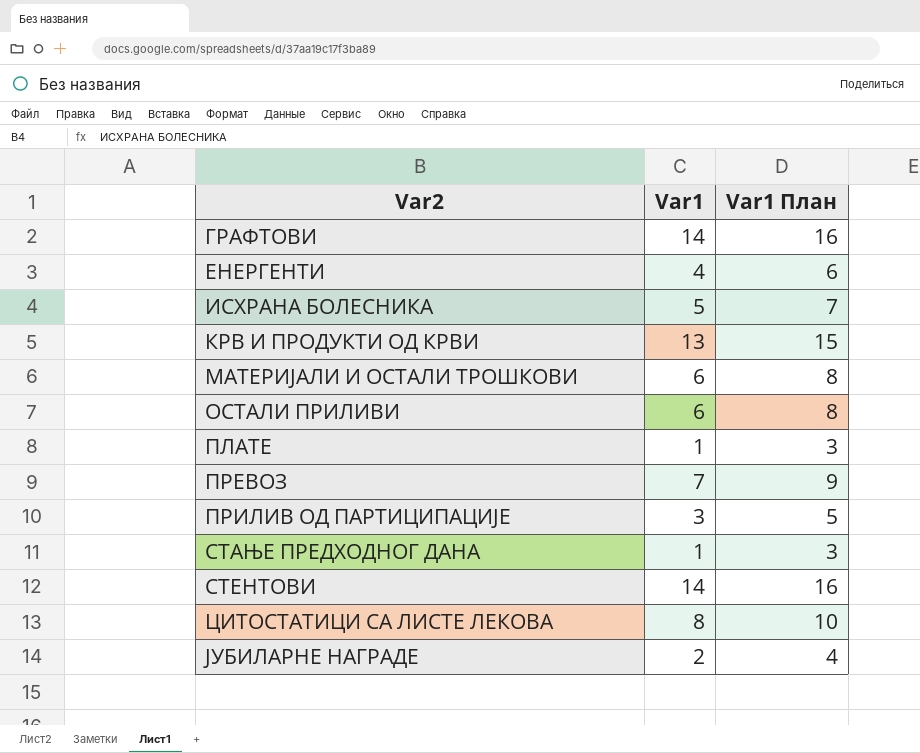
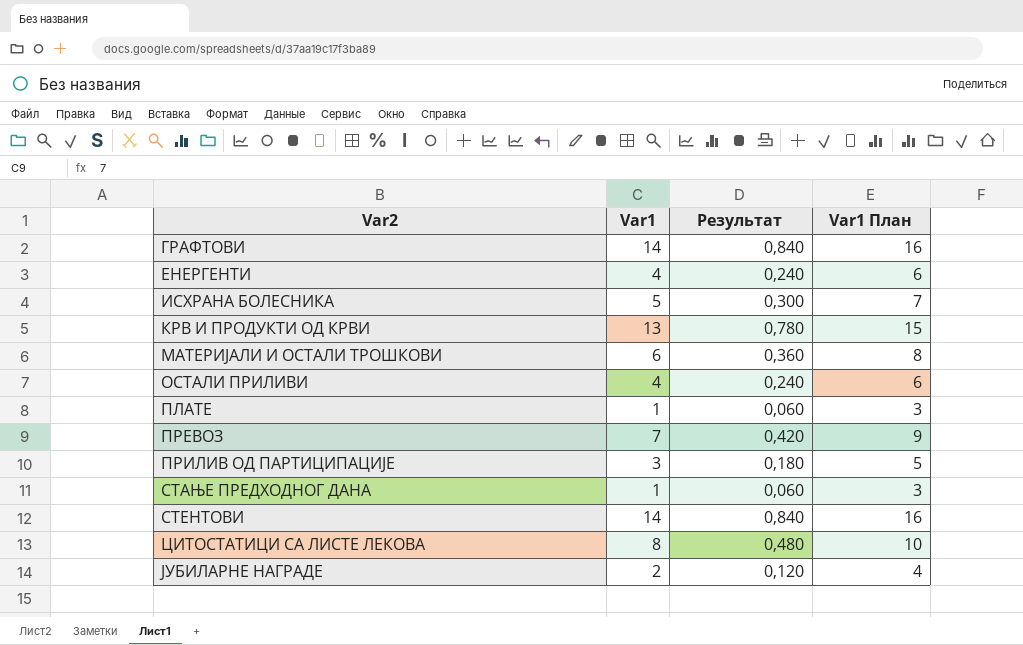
column Результат | formula: none -> [Var1] * 0,06
ОСТАЛИ ПРИЛИВИ | Var1: 6 -> 4
ОСТАЛИ ПРИЛИВИ | Var1 План: 8 -> 6

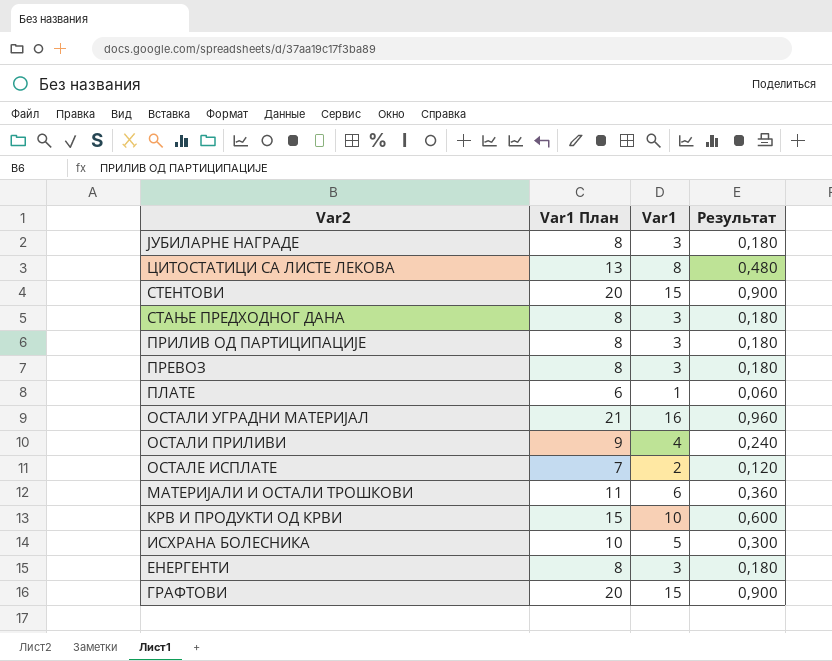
row order: Var2 ascending -> Var2 descending
column Var1 План | formula: [Var1] + 2 -> [Var1] + 5
column Var1 План | position: 4 -> 2
ЈУБИЛАРНЕ НАГРАДЕ | Var1: 2 -> 3
ЈУБИЛАРНЕ НАГРАДЕ | Результат: 0,120 -> 0,180
СТЕНТОВИ | Var1: 14 -> 15
СТЕНТОВИ | Результат: 0,840 -> 0,900
СТАЊЕ ПРЕДХОДНОГ ДАНА | Var1: 1 -> 3
СТАЊЕ ПРЕДХОДНОГ ДАНА | Результат: 0,060 -> 0,180
ПРЕВОЗ | Var1: 7 -> 3
ПРЕВОЗ | Результат: 0,420 -> 0,180
row ОСТАЛИ УГРАДНИ МАТЕРИЈАЛ: none -> 21 | 16 | 0,960
row ОСТАЛЕ ИСПЛАТЕ: none -> 7 | 2 | 0,120
КРВ И ПРОДУКТИ ОД КРВИ | Var1: 13 -> 10
КРВ И ПРОДУКТИ ОД КРВИ | Результат: 0,780 -> 0,600
ЕНЕРГЕНТИ | Var1: 4 -> 3
ЕНЕРГЕНТИ | Результат: 0,240 -> 0,180
ГРАФТОВИ | Var1: 14 -> 15
ГРАФТОВИ | Результат: 0,840 -> 0,900

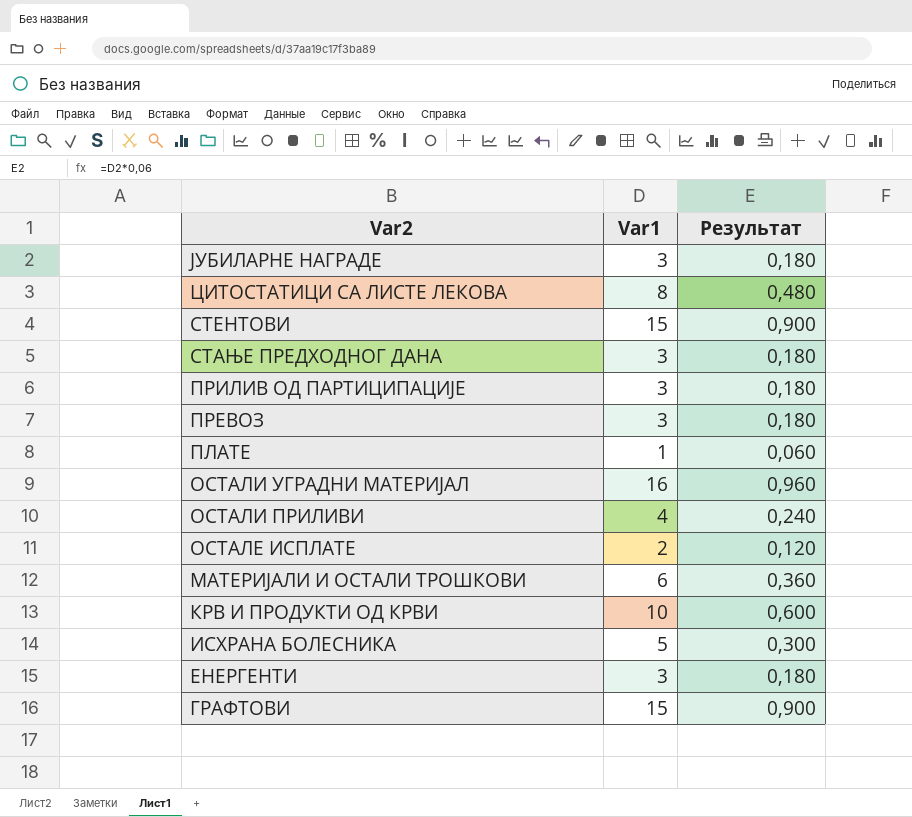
column Var1 План | formula: [Var1] + 5 -> none

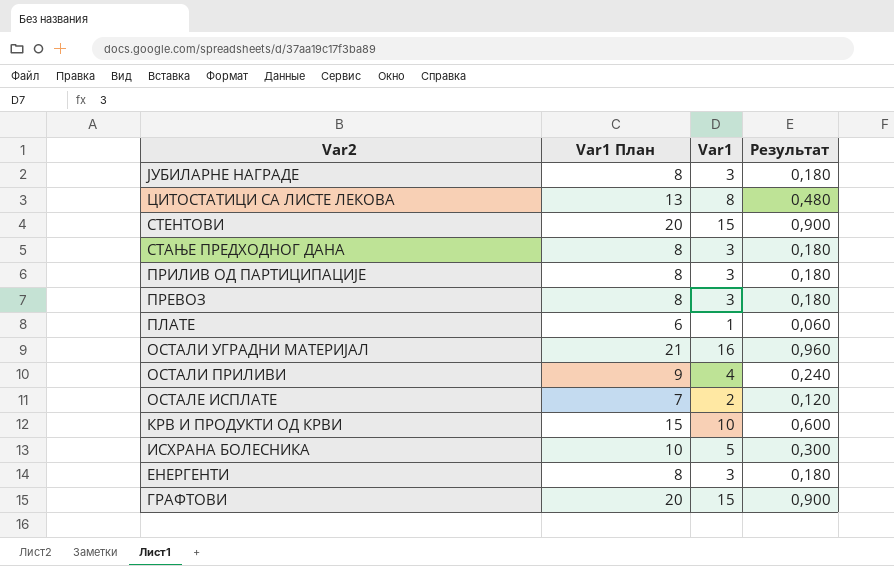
column Var1 План | formula: none -> [Var1] + 5
row МАТЕРИЈАЛИ И ОСТАЛИ ТРОШКОВИ: 6 | 0,360 -> none

